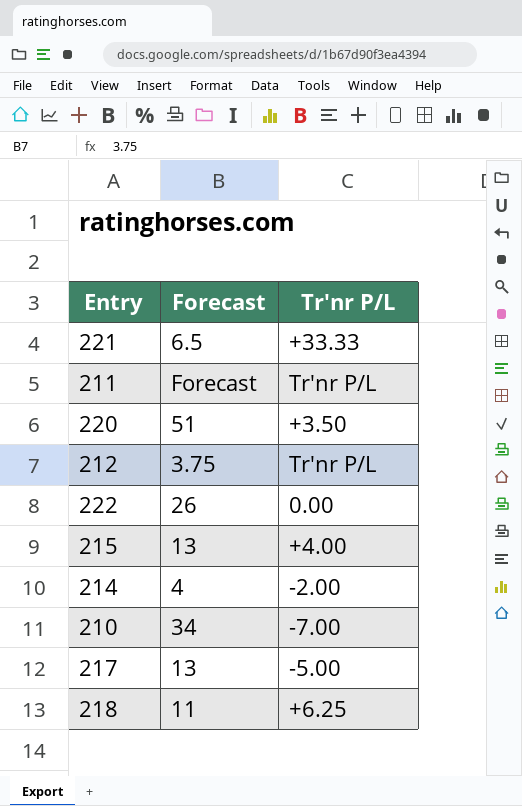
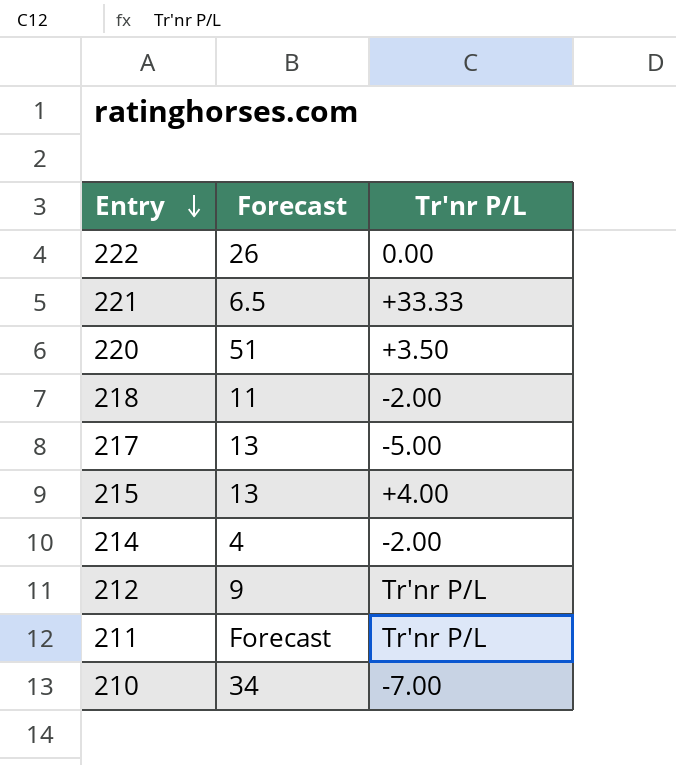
row order: none -> Entry descending
218 | Tr'nr P/L: +6.25 -> -2.00
212 | Forecast: 3.75 -> 9

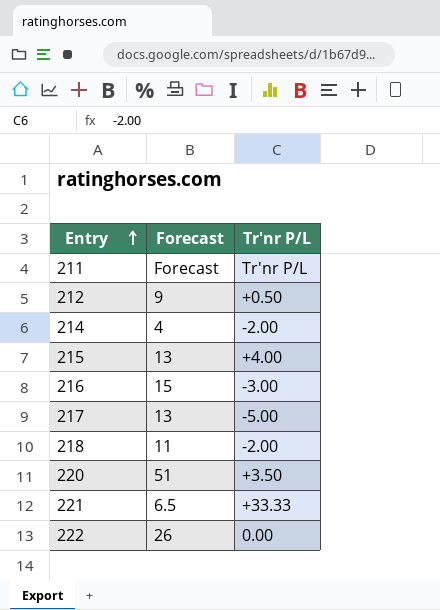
row order: Entry descending -> Entry ascending
row 210: 34 | -7.00 -> none
212 | Tr'nr P/L: Tr'nr P/L -> +0.50
row 216: none -> 15 | -3.00

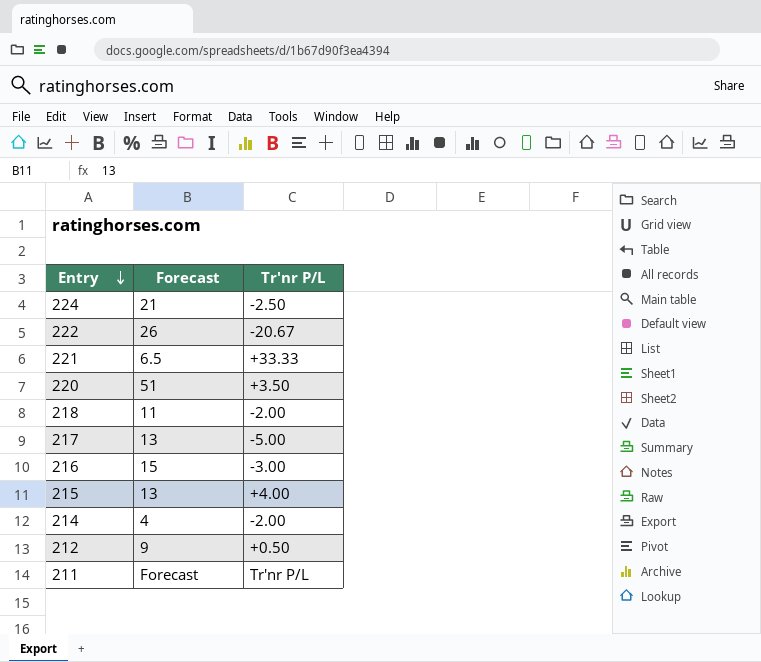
row order: Entry ascending -> Entry descending
row 224: none -> 21 | -2.50
222 | Tr'nr P/L: 0.00 -> -20.67

